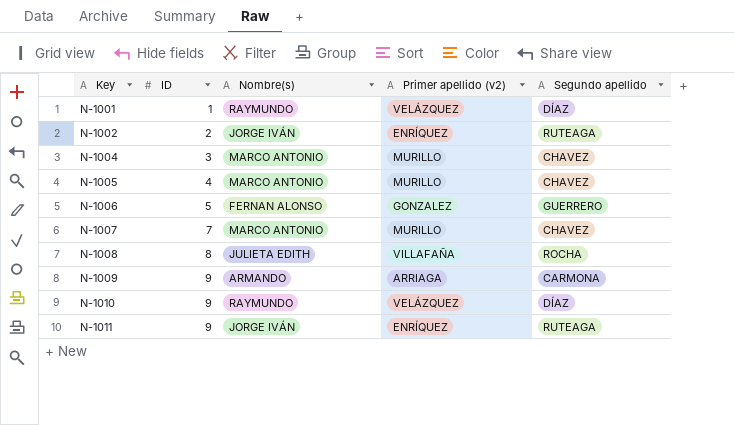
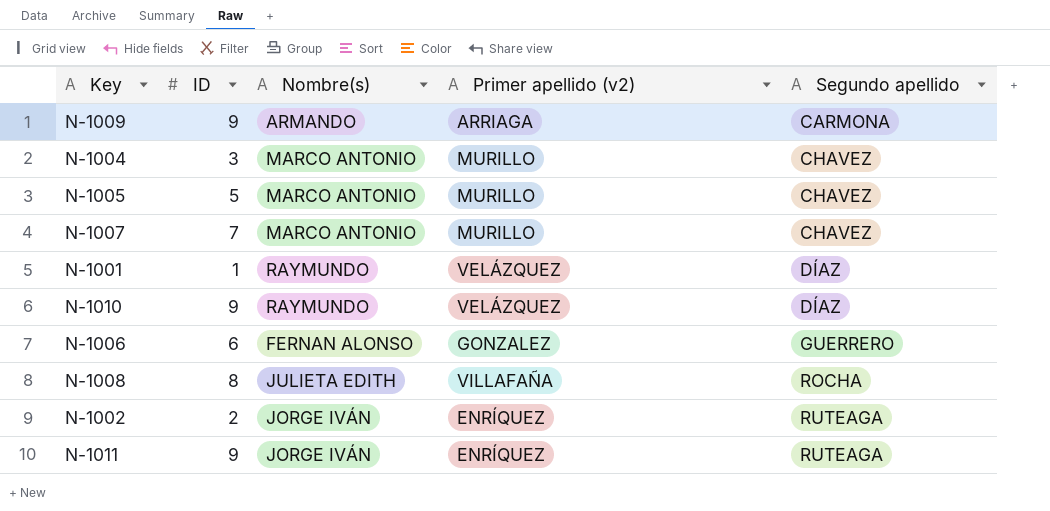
row order: Key ascending -> Segundo apellido ascending
N-1005 | ID: 4 -> 5
N-1006 | ID: 5 -> 6

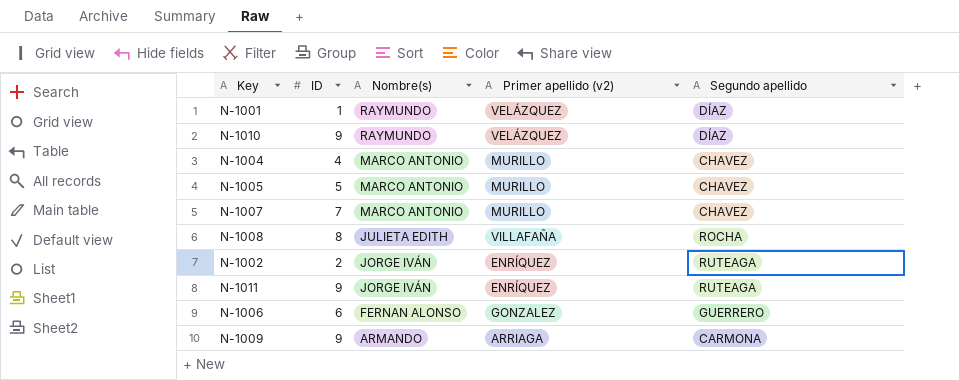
row order: Segundo apellido ascending -> Nombre(s) descending
N-1004 | ID: 3 -> 4

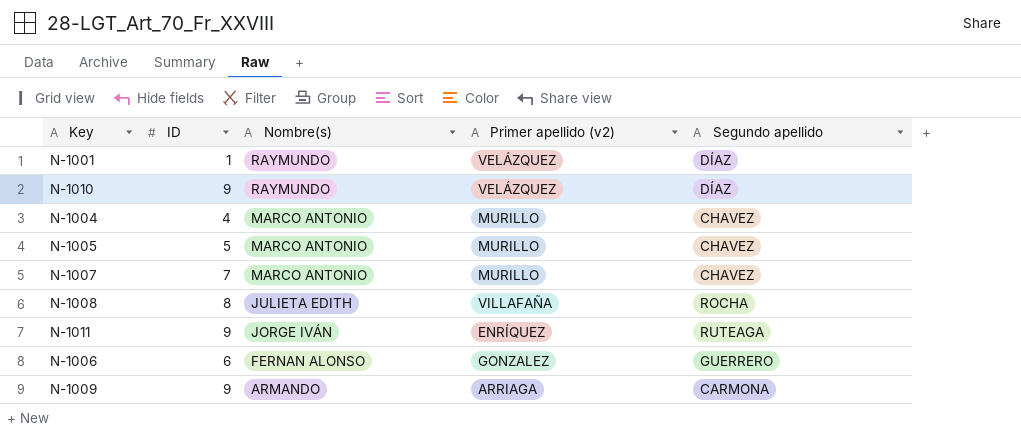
row N-1002: 2 | JORGE IVÁN | ENRÍQUEZ | RUTEAGA -> none

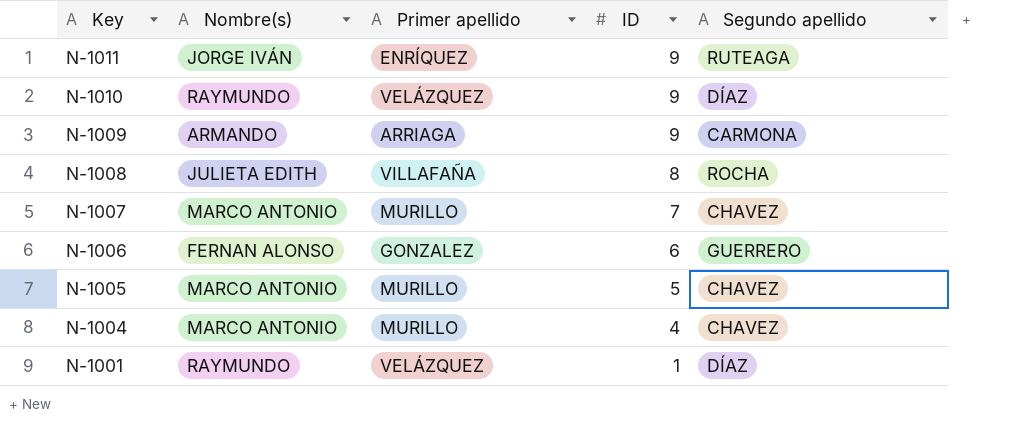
row order: Nombre(s) descending -> Key descending
column name: Primer apellido (v2) -> Primer apellido
column ID | position: 2 -> 4

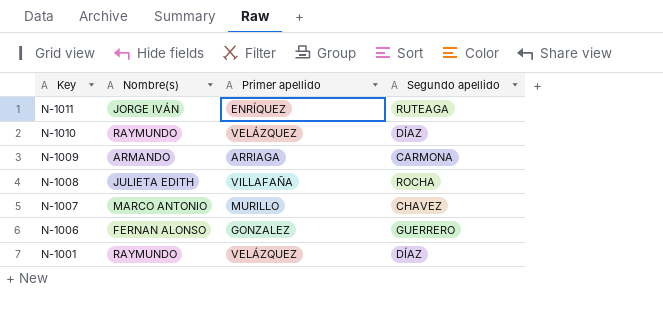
column ID | position: 4 -> none
row N-1005: MARCO ANTONIO | MURILLO | 5 | CHAVEZ -> none
row N-1004: MARCO ANTONIO | MURILLO | 4 | CHAVEZ -> none

